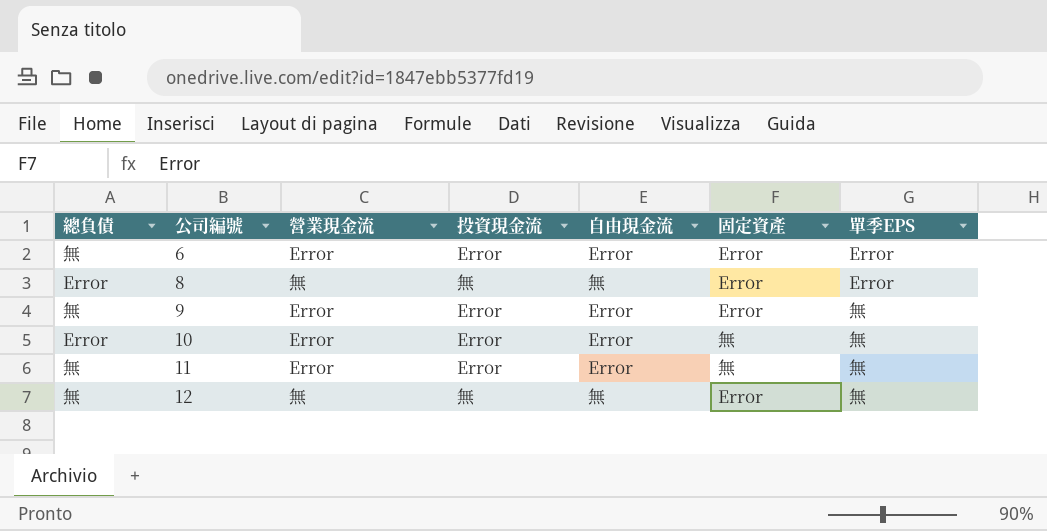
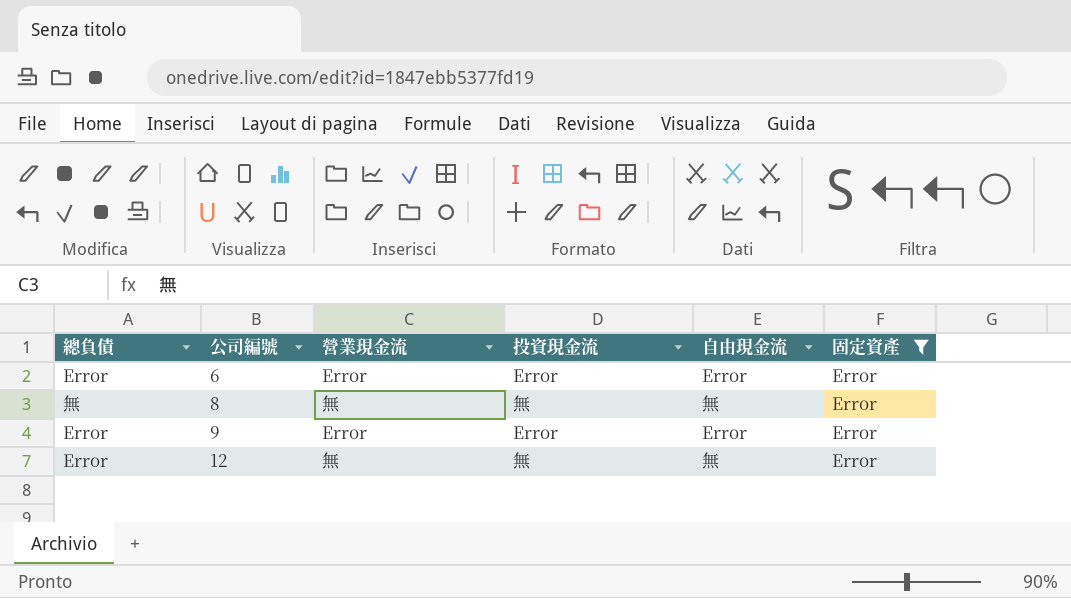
filter: none -> 固定資產 = Error
column 單季EPS | position: 7 -> none
6 | 總負債: 無 -> Error
8 | 總負債: Error -> 無
9 | 總負債: 無 -> Error
12 | 總負債: 無 -> Error

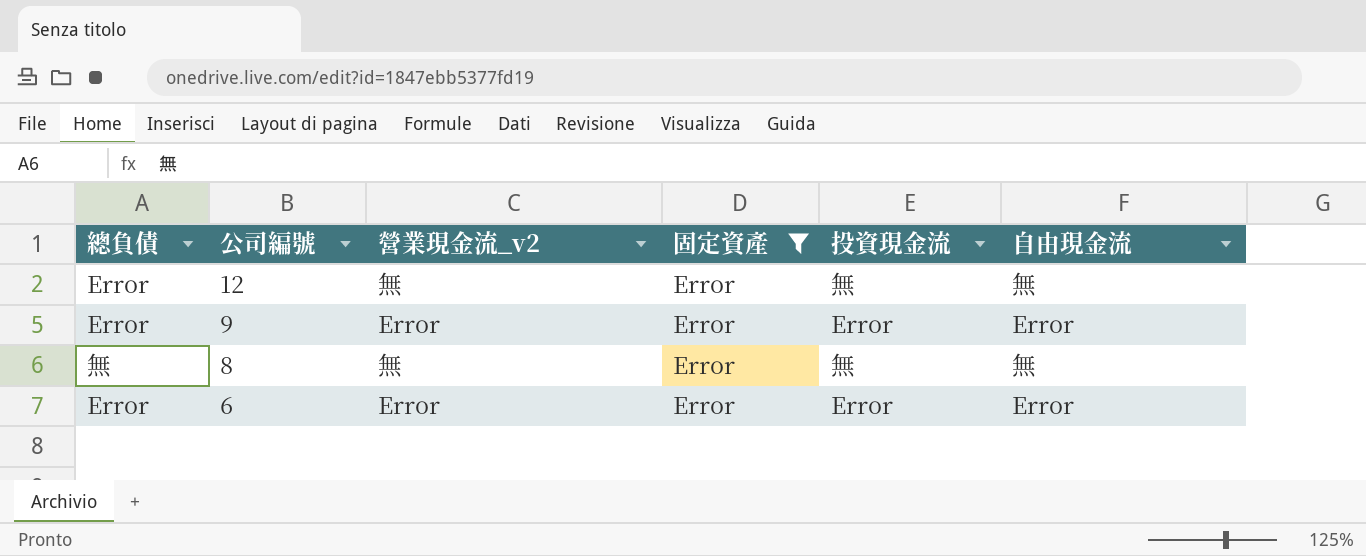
row order: 公司編號 ascending -> 公司編號 descending
column name: 營業現金流 -> 營業現金流_v2
column 固定資產 | position: 6 -> 4

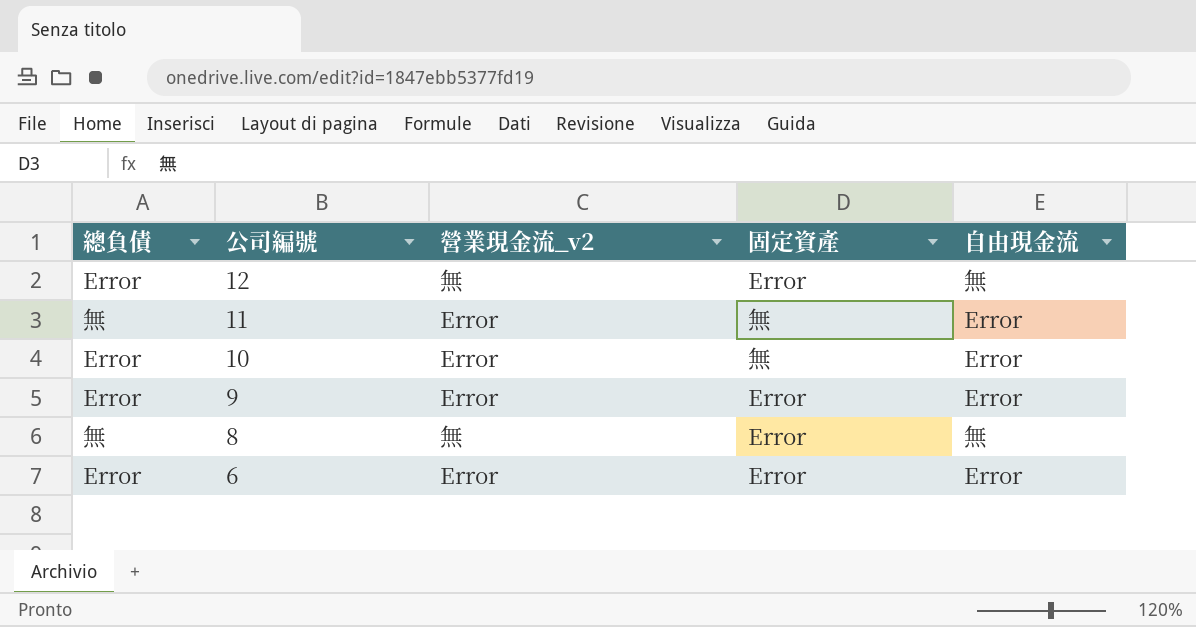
filter: 固定資產 = Error -> none
column 投資現金流 | position: 5 -> none

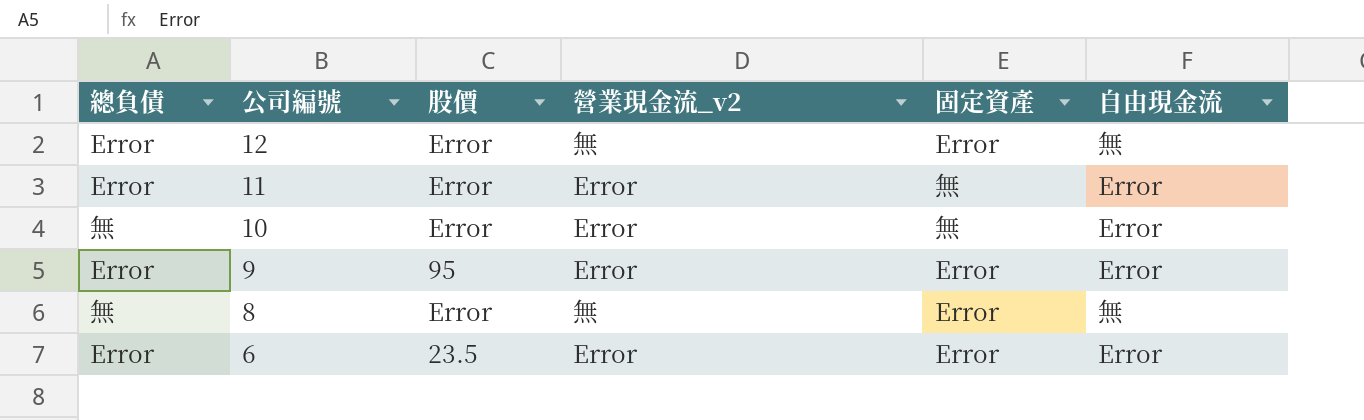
column 股價 | position: none -> 3
11 | 總負債: 無 -> Error
10 | 總負債: Error -> 無

